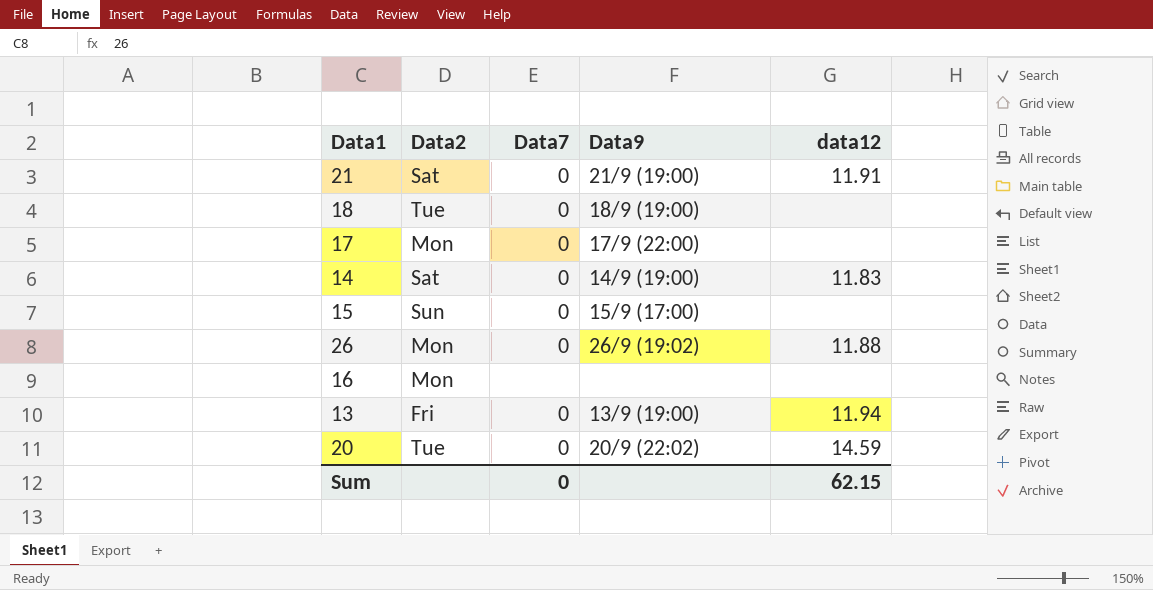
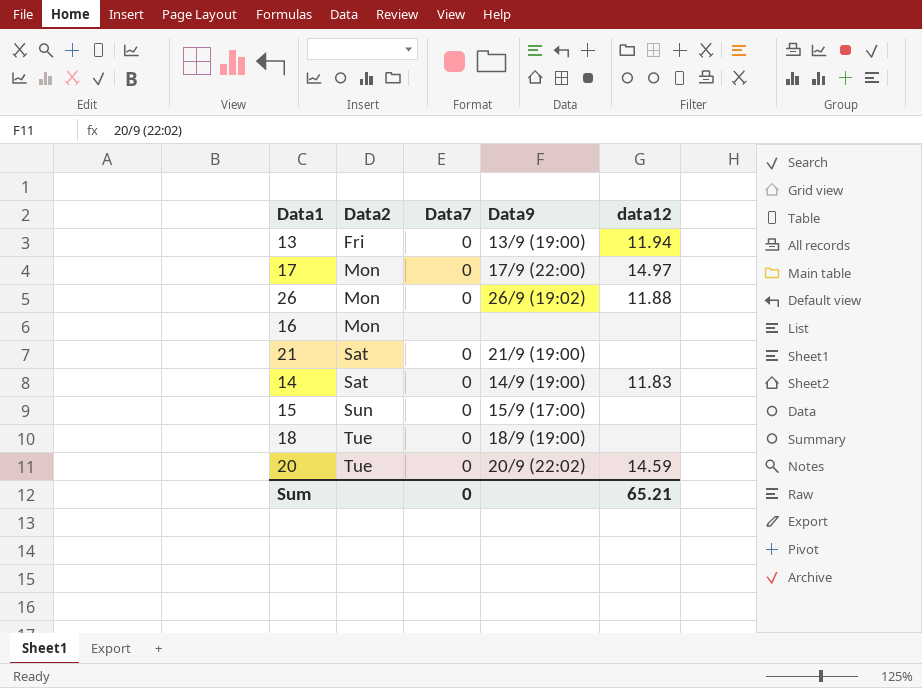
row order: none -> Data2 ascending
17 | data12: none -> 14.97
21 | data12: 11.91 -> none
Sum | data12: 62.15 -> 65.21

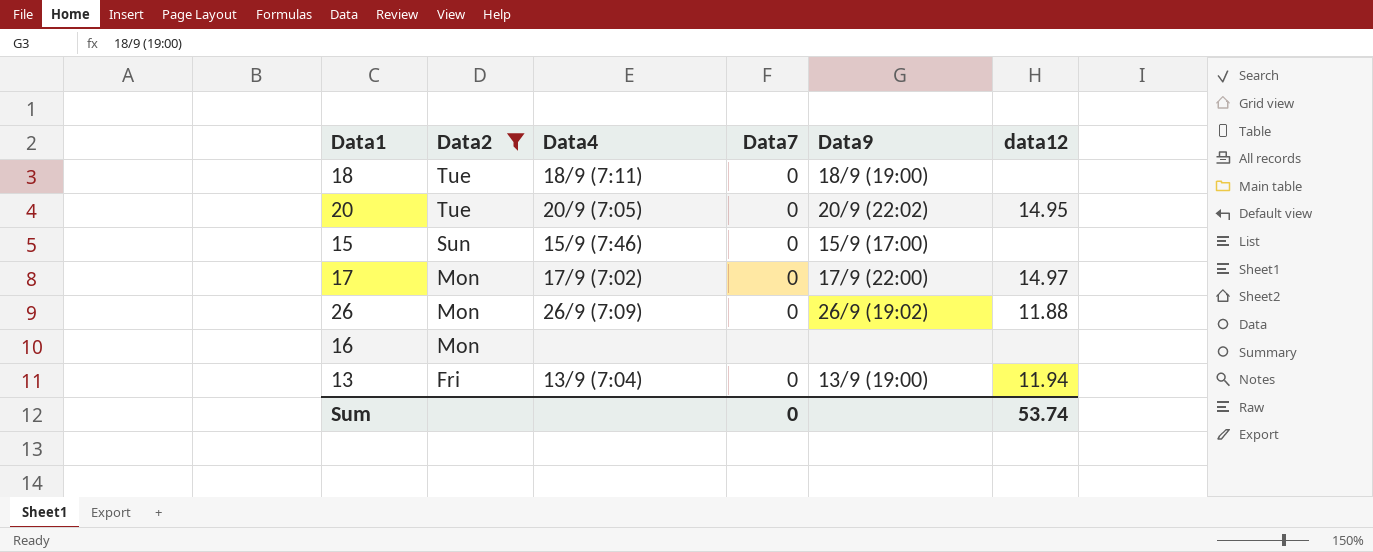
filter: none -> Data2 != Sat
row order: Data2 ascending -> Data2 descending
column Data4 | position: none -> 3
20 | data12: 14.59 -> 14.95
Sum | data12: 65.21 -> 53.74

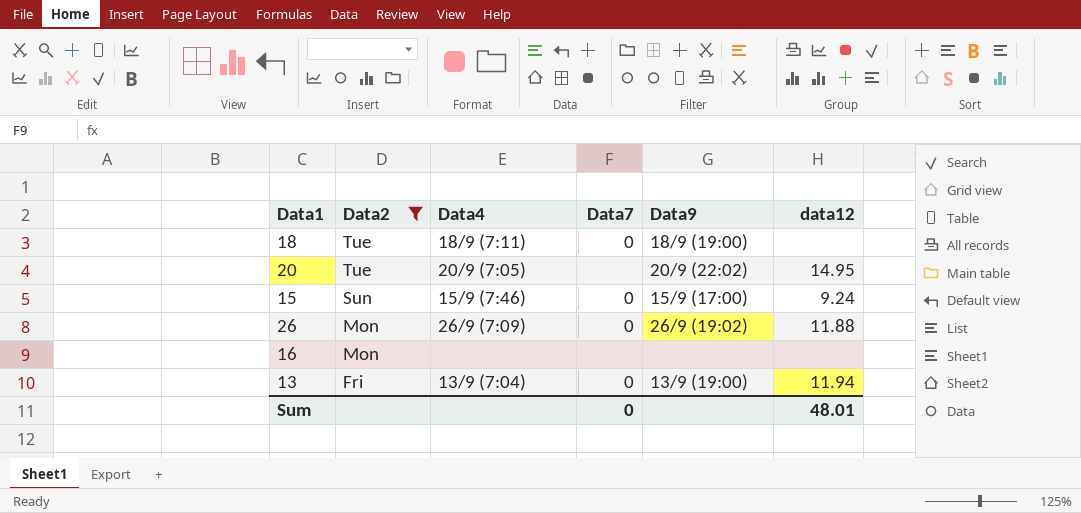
row 17: Mon | 17/9 (7:02) | 0 | 17/9 (22:00) | 14.97 -> none
20 | Data7: 0 -> none
15 | data12: none -> 9.24
Sum | data12: 53.74 -> 48.01

